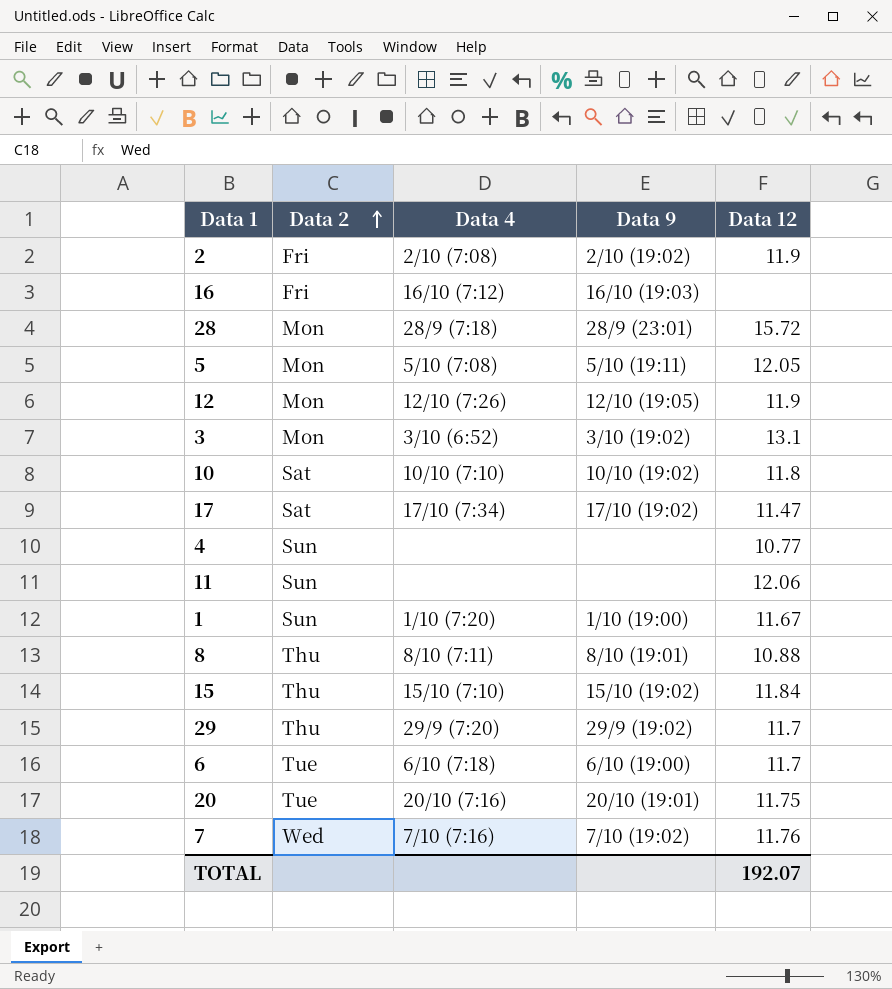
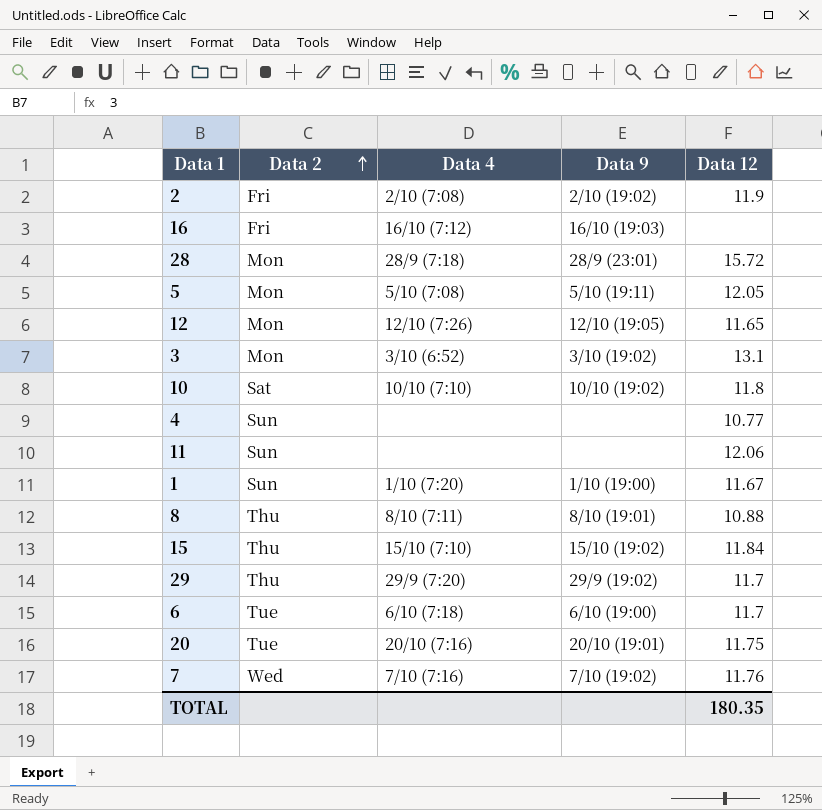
row 17: Sat | 17/10 (7:34) | 17/10 (19:02) | 11.47 -> none
12 | Data 12: 11.9 -> 11.65
TOTAL | Data 12: 192.07 -> 180.35

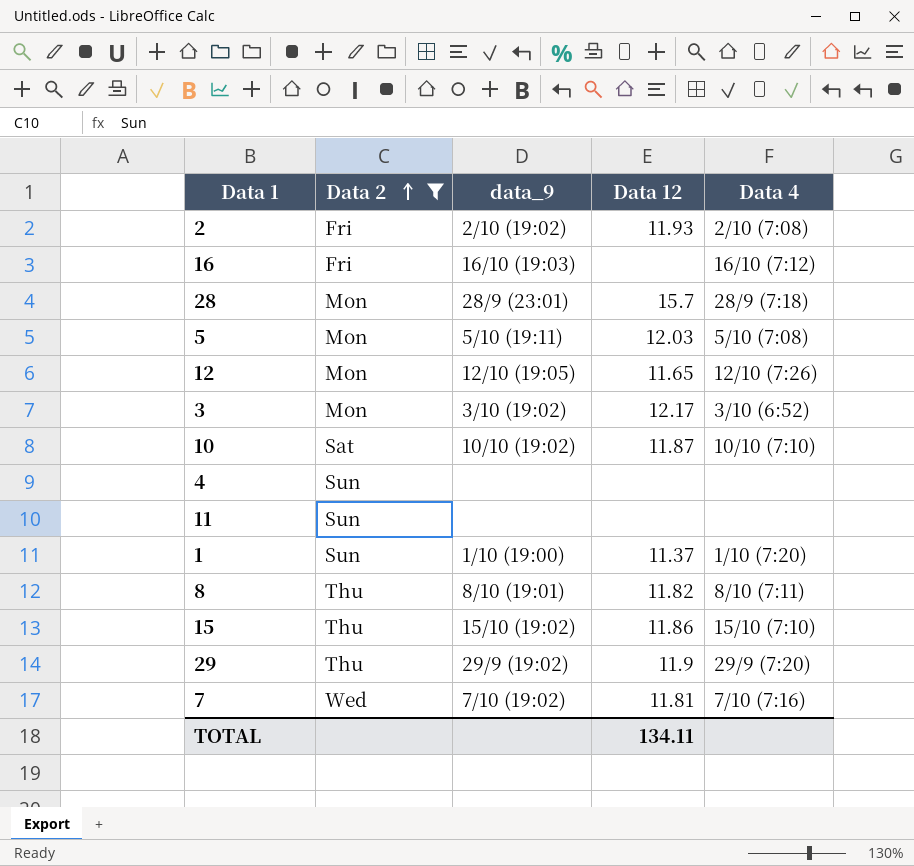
filter: none -> Data 2 != Tue
column name: Data 9 -> data_9
column Data 4 | position: 3 -> 5
2 | Data 12: 11.9 -> 11.93
28 | Data 12: 15.72 -> 15.7
5 | Data 12: 12.05 -> 12.03
3 | Data 12: 13.1 -> 12.17
10 | Data 12: 11.8 -> 11.87
4 | Data 12: 10.77 -> none
11 | Data 12: 12.06 -> none
1 | Data 12: 11.67 -> 11.37
8 | Data 12: 10.88 -> 11.82
15 | Data 12: 11.84 -> 11.86
29 | Data 12: 11.7 -> 11.9
7 | Data 12: 11.76 -> 11.81
TOTAL | Data 12: 180.35 -> 134.11

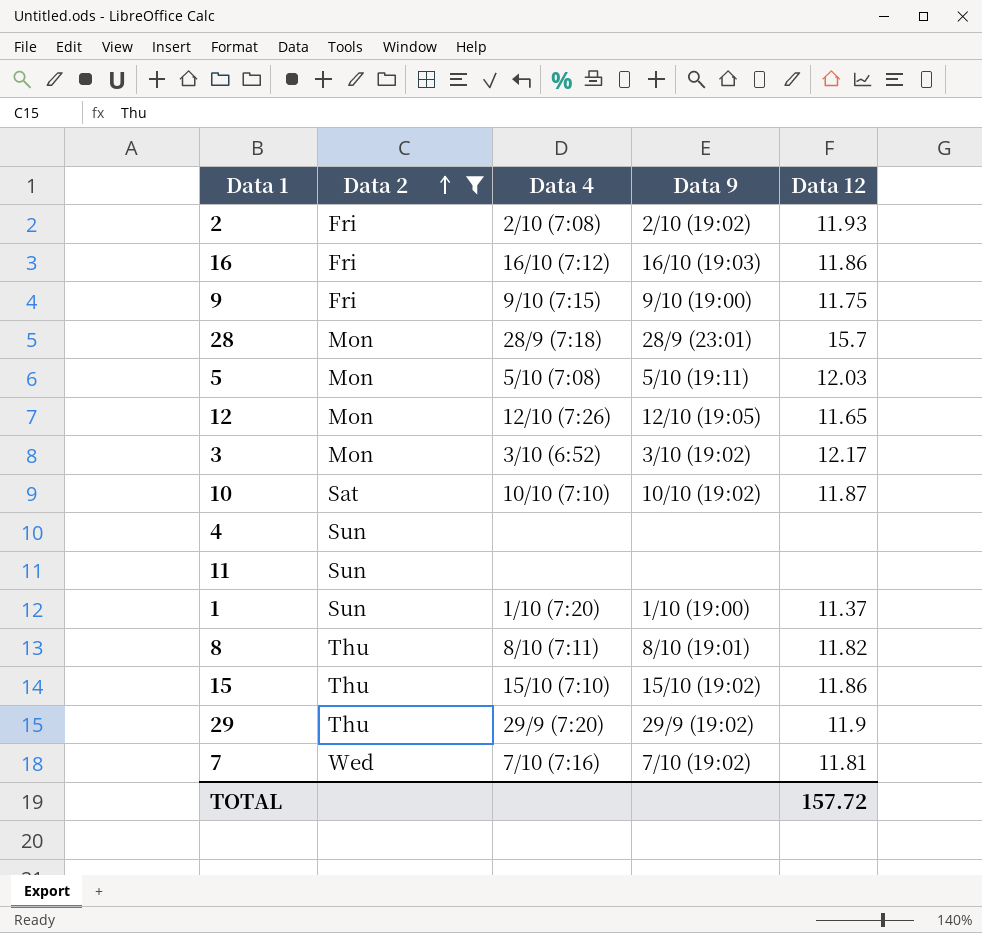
column Data 4 | position: 5 -> 3
column name: data_9 -> Data 9
16 | Data 12: none -> 11.86
row 9: none -> Fri | 9/10 (7:15) | 9/10 (19:00) | 11.75
TOTAL | Data 12: 134.11 -> 157.72

